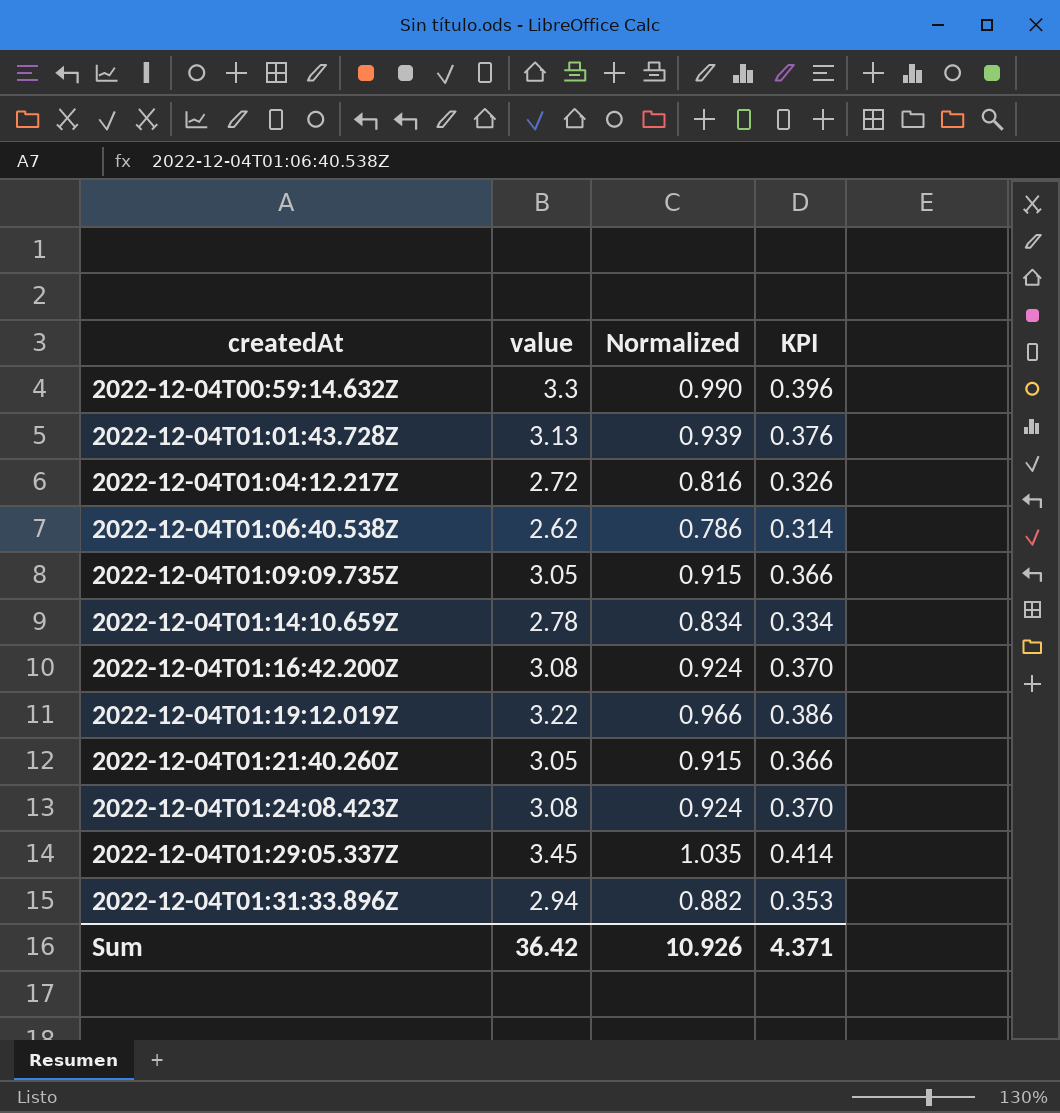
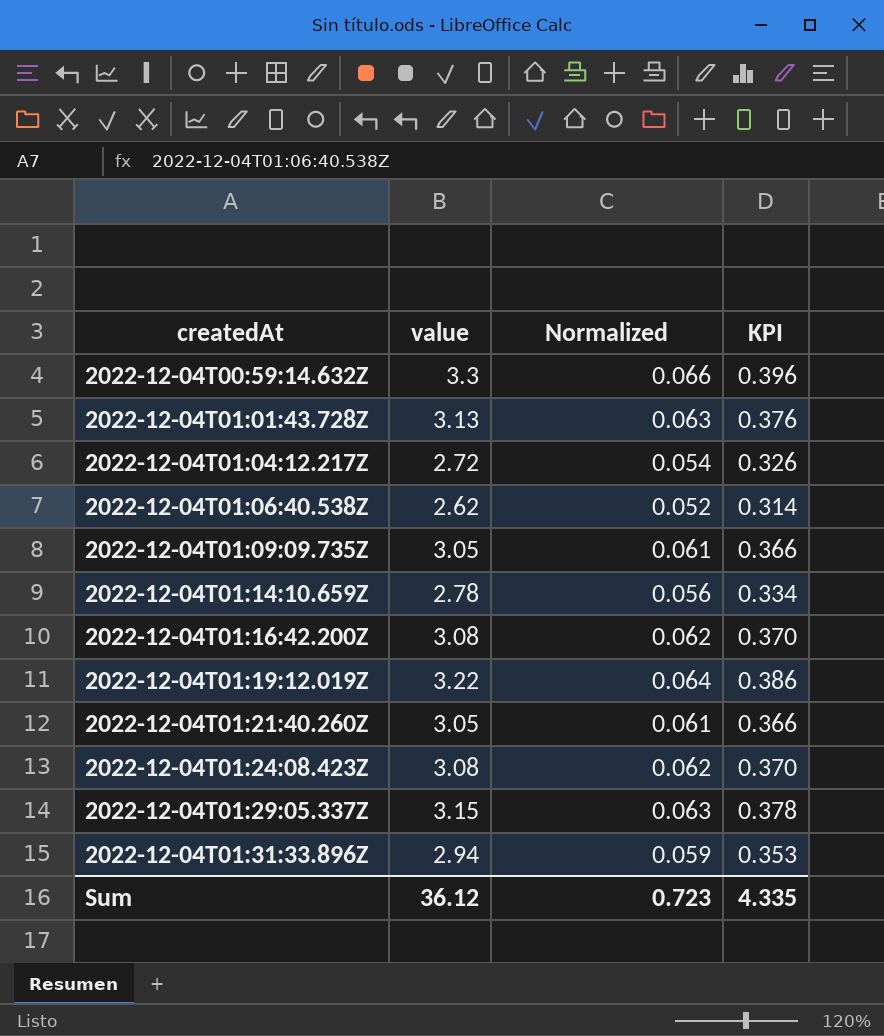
column Normalized | formula: [value] * 0.3 -> [value] * 0.02
2022-12-04T01:29:05.337Z | value: 3.45 -> 3.15
2022-12-04T01:29:05.337Z | KPI: 0.414 -> 0.378
Sum | value: 36.42 -> 36.12
Sum | Normalized: 10.926 -> 0.723
Sum | KPI: 4.371 -> 4.335

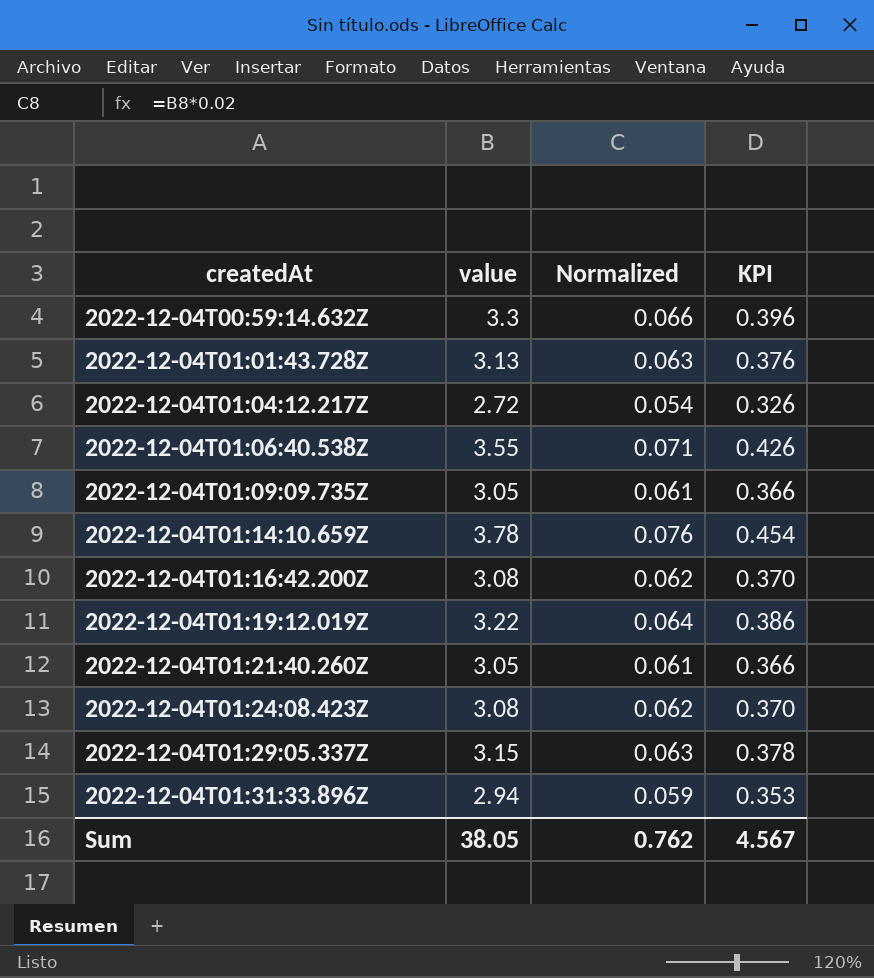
2022-12-04T01:06:40.538Z | value: 2.62 -> 3.55
2022-12-04T01:06:40.538Z | Normalized: 0.052 -> 0.071
2022-12-04T01:06:40.538Z | KPI: 0.314 -> 0.426
2022-12-04T01:14:10.659Z | value: 2.78 -> 3.78
2022-12-04T01:14:10.659Z | Normalized: 0.056 -> 0.076
2022-12-04T01:14:10.659Z | KPI: 0.334 -> 0.454
Sum | value: 36.12 -> 38.05
Sum | Normalized: 0.723 -> 0.762
Sum | KPI: 4.335 -> 4.567

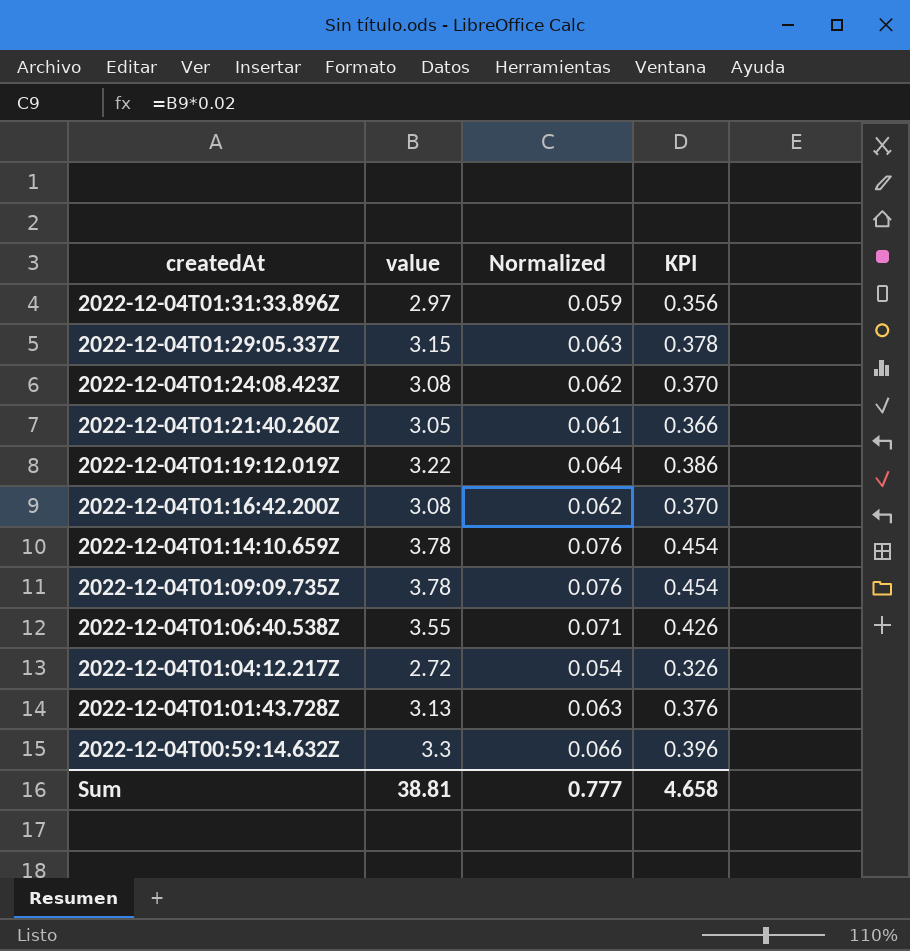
row order: createdAt ascending -> createdAt descending
2022-12-04T01:31:33.896Z | value: 2.94 -> 2.97
2022-12-04T01:31:33.896Z | KPI: 0.353 -> 0.356
2022-12-04T01:09:09.735Z | value: 3.05 -> 3.78
2022-12-04T01:09:09.735Z | Normalized: 0.061 -> 0.076
2022-12-04T01:09:09.735Z | KPI: 0.366 -> 0.454
Sum | value: 38.05 -> 38.81
Sum | Normalized: 0.762 -> 0.777
Sum | KPI: 4.567 -> 4.658

